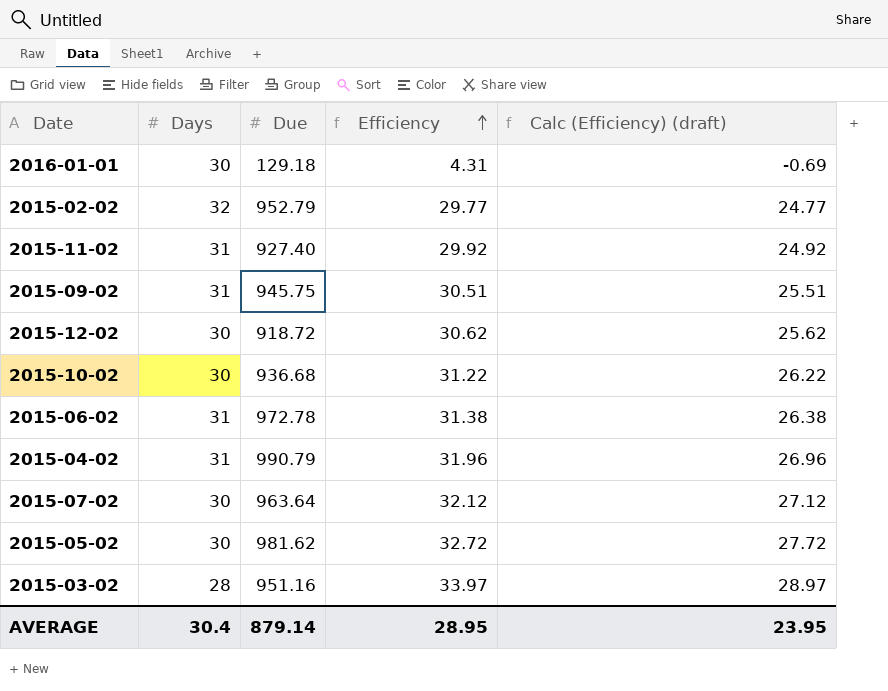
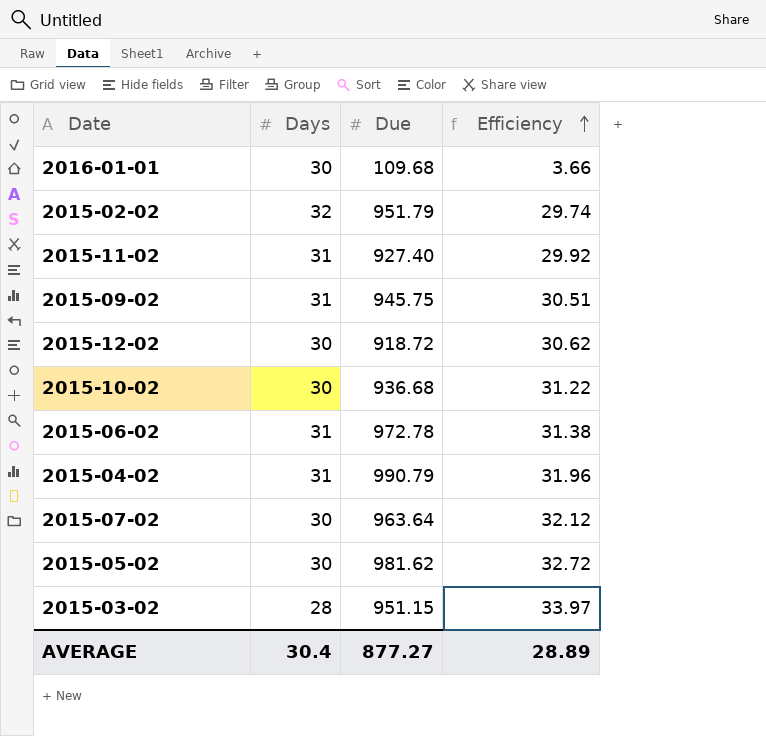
column Calc (Efficiency) (draft) | formula: [Efficiency] - 5 -> none
2016-01-01 | Due: 129.18 -> 109.68
2016-01-01 | Efficiency: 4.31 -> 3.66
2015-02-02 | Due: 952.79 -> 951.79
2015-02-02 | Efficiency: 29.77 -> 29.74
2015-03-02 | Due: 951.16 -> 951.15
AVERAGE | Due: 879.14 -> 877.27
AVERAGE | Efficiency: 28.95 -> 28.89

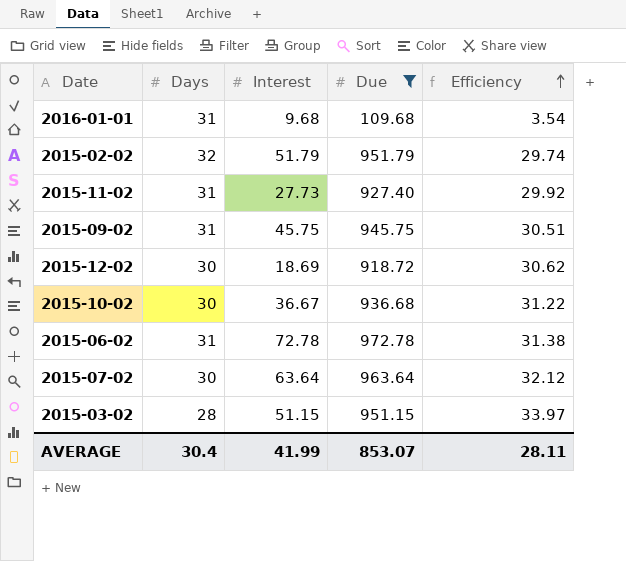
filter: none -> Due <= 972.78
column Interest | position: none -> 3
2016-01-01 | Days: 30 -> 31
2016-01-01 | Efficiency: 3.66 -> 3.54
AVERAGE | Due: 877.27 -> 853.07
AVERAGE | Efficiency: 28.89 -> 28.11

